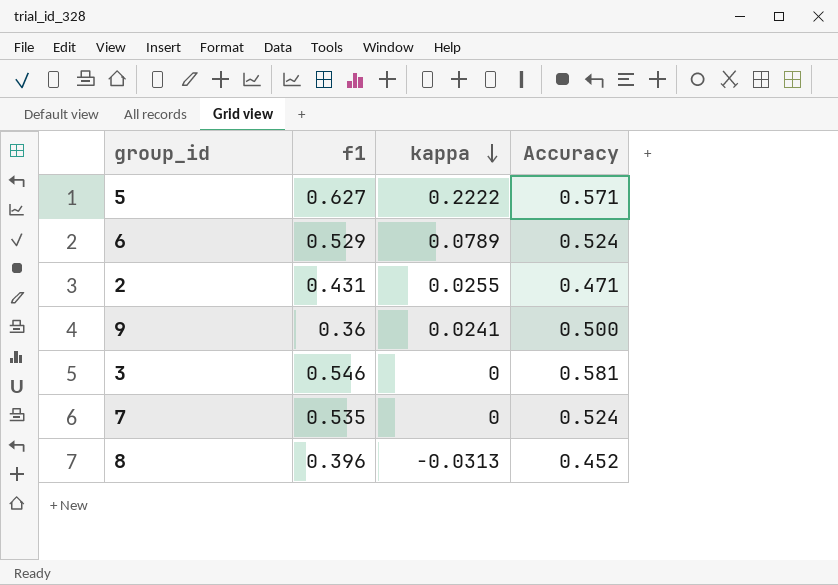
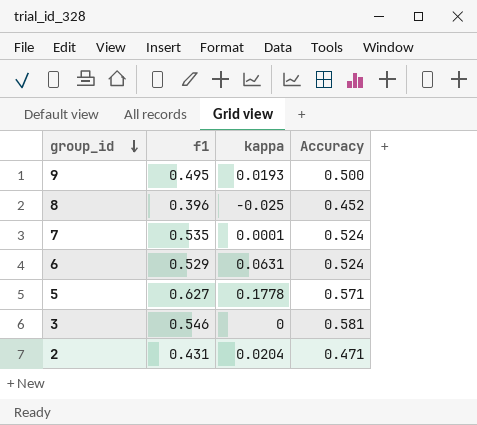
row order: kappa descending -> group_id descending
9 | f1: 0.36 -> 0.495
9 | kappa: 0.0241 -> 0.0193
8 | kappa: -0.0313 -> -0.025
7 | kappa: 0 -> 0.0001
6 | kappa: 0.0789 -> 0.0631
5 | kappa: 0.2222 -> 0.1778
2 | kappa: 0.0255 -> 0.0204

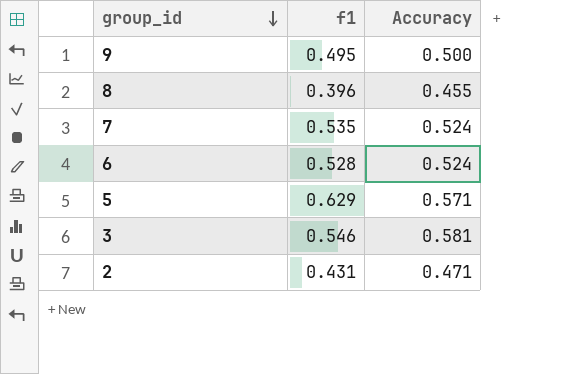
column kappa | position: 3 -> none
8 | Accuracy: 0.452 -> 0.455
6 | f1: 0.529 -> 0.528
5 | f1: 0.627 -> 0.629

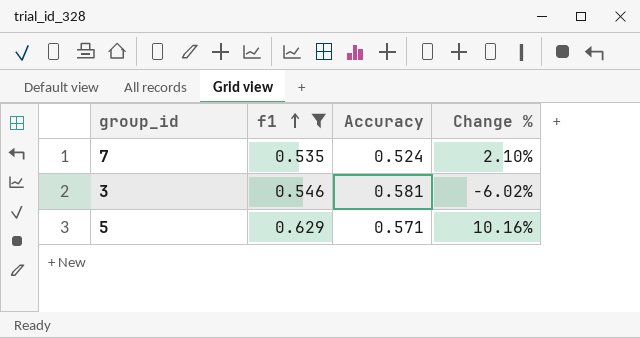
filter: none -> f1 >= 0.535
row order: group_id descending -> f1 ascending
column Change % | formula: none -> ([f1] - [Accuracy]) / [Accuracy]

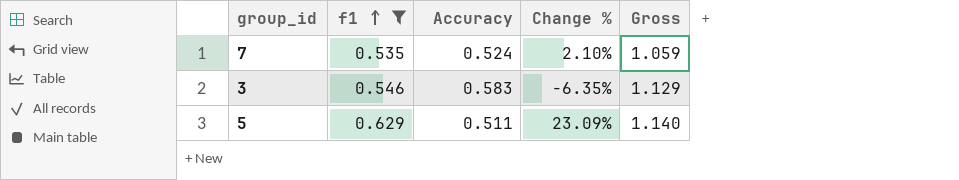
column Gross | formula: none -> [f1] + [Accuracy]
3 | Accuracy: 0.581 -> 0.583
3 | Change %: -6.02% -> -6.35%
5 | Accuracy: 0.571 -> 0.511
5 | Change %: 10.16% -> 23.09%

